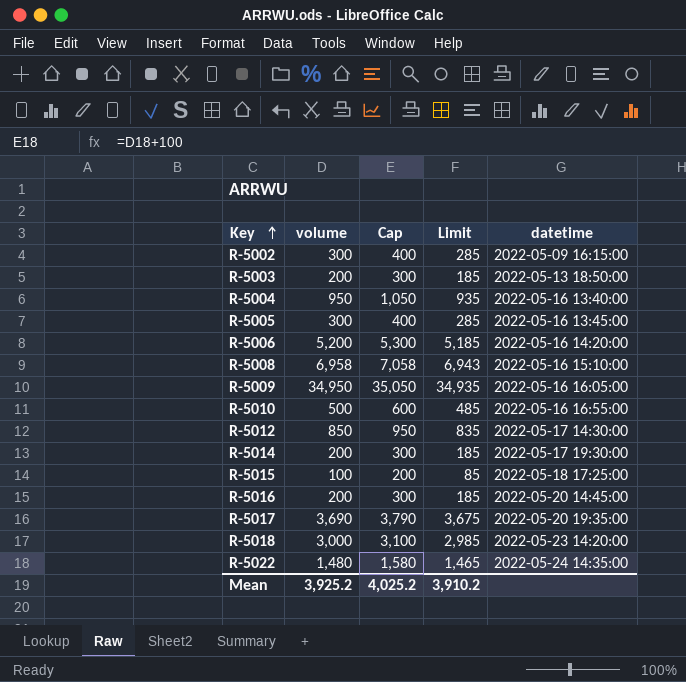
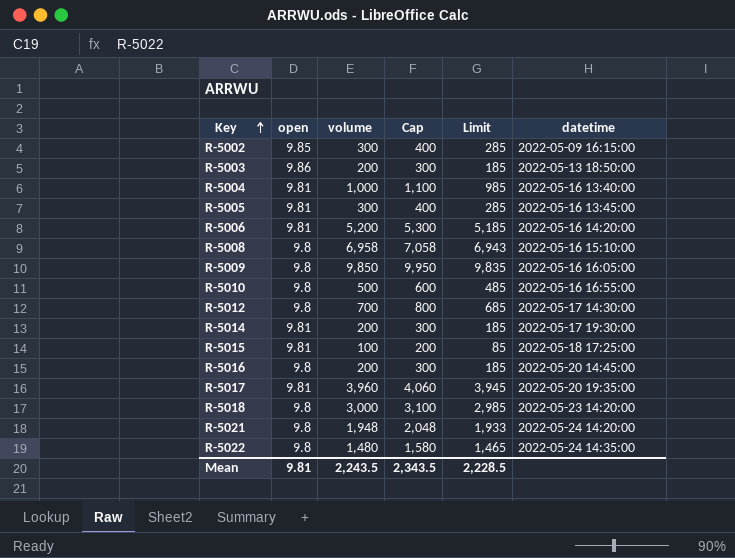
column open | position: none -> 2
R-5004 | volume: 950 -> 1,000
R-5004 | Cap: 1,050 -> 1,100
R-5004 | Limit: 935 -> 985
R-5009 | volume: 34,950 -> 9,850
R-5009 | Cap: 35,050 -> 9,950
R-5009 | Limit: 34,935 -> 9,835
R-5012 | volume: 850 -> 700
R-5012 | Cap: 950 -> 800
R-5012 | Limit: 835 -> 685
R-5017 | volume: 3,690 -> 3,960
R-5017 | Cap: 3,790 -> 4,060
R-5017 | Limit: 3,675 -> 3,945
row R-5021: none -> 9.8 | 1,948 | 2,048 | 1,933 | 2022-05-24 14:20:00
Mean | volume: 3,925.2 -> 2,243.5
Mean | Cap: 4,025.2 -> 2,343.5
Mean | Limit: 3,910.2 -> 2,228.5

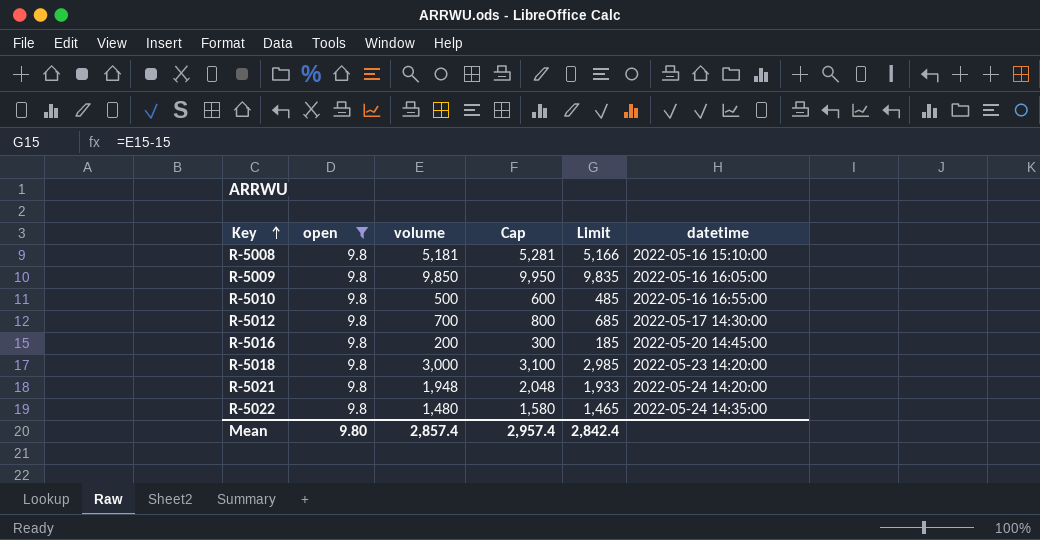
filter: none -> open = 9.8
R-5008 | volume: 6,958 -> 5,181
R-5008 | Cap: 7,058 -> 5,281
R-5008 | Limit: 6,943 -> 5,166
Mean | open: 9.81 -> 9.80
Mean | volume: 2,243.5 -> 2,857.4
Mean | Cap: 2,343.5 -> 2,957.4
Mean | Limit: 2,228.5 -> 2,842.4

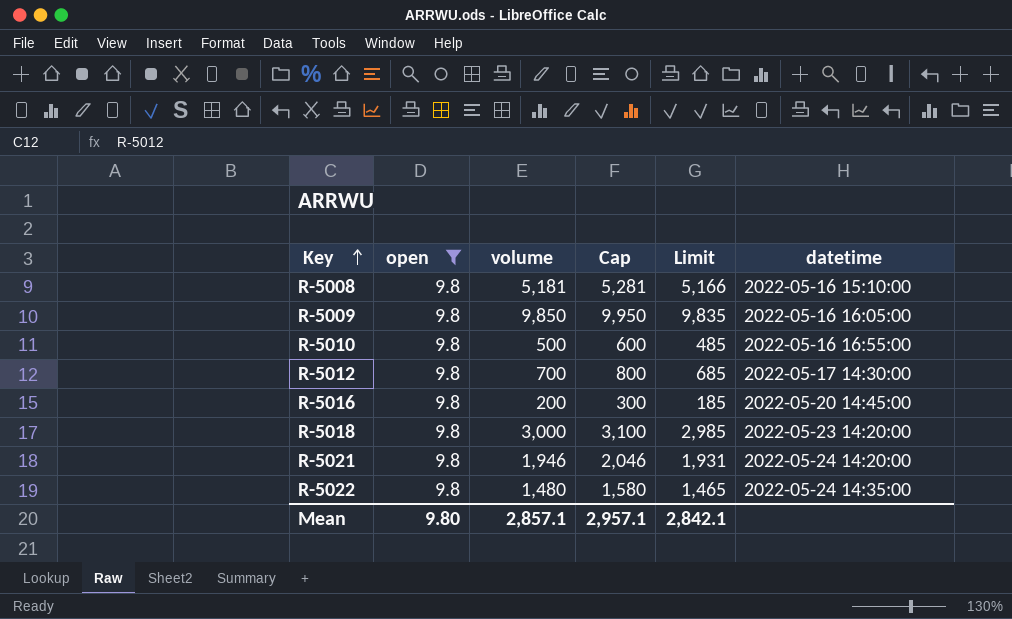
R-5021 | volume: 1,948 -> 1,946
R-5021 | Cap: 2,048 -> 2,046
R-5021 | Limit: 1,933 -> 1,931
Mean | volume: 2,857.4 -> 2,857.1
Mean | Cap: 2,957.4 -> 2,957.1
Mean | Limit: 2,842.4 -> 2,842.1

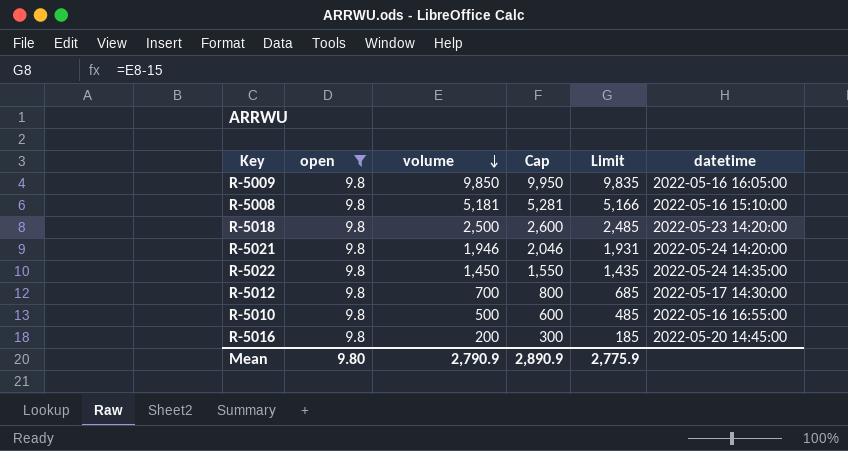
row order: Key ascending -> volume descending
R-5018 | volume: 3,000 -> 2,500
R-5018 | Cap: 3,100 -> 2,600
R-5018 | Limit: 2,985 -> 2,485
R-5022 | volume: 1,480 -> 1,450
R-5022 | Cap: 1,580 -> 1,550
R-5022 | Limit: 1,465 -> 1,435
Mean | volume: 2,857.1 -> 2,790.9
Mean | Cap: 2,957.1 -> 2,890.9
Mean | Limit: 2,842.1 -> 2,775.9

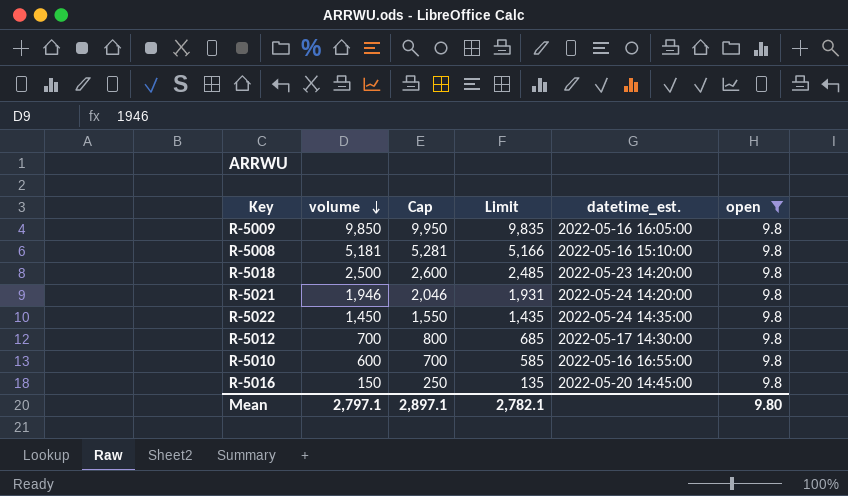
column name: datetime -> datetime_est.
column open | position: 2 -> 6
R-5010 | volume: 500 -> 600
R-5010 | Cap: 600 -> 700
R-5010 | Limit: 485 -> 585
R-5016 | volume: 200 -> 150
R-5016 | Cap: 300 -> 250
R-5016 | Limit: 185 -> 135
Mean | volume: 2,790.9 -> 2,797.1
Mean | Cap: 2,890.9 -> 2,897.1
Mean | Limit: 2,775.9 -> 2,782.1

